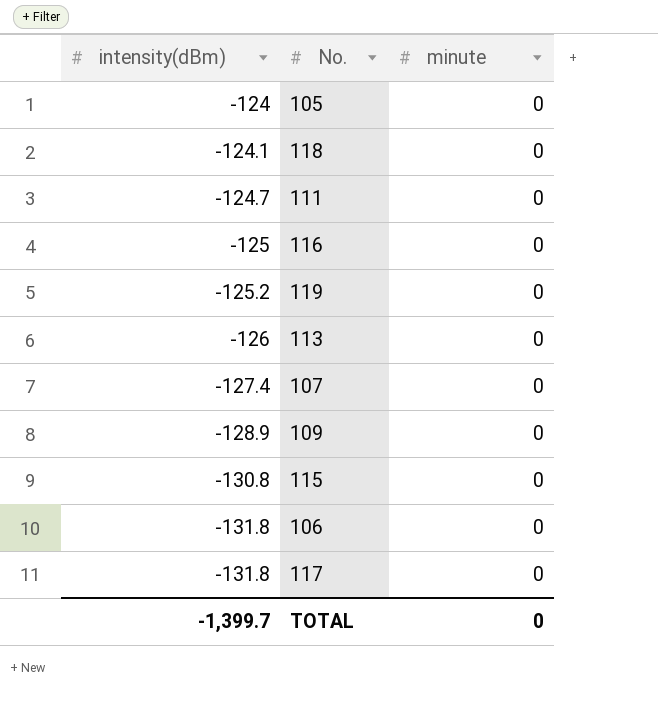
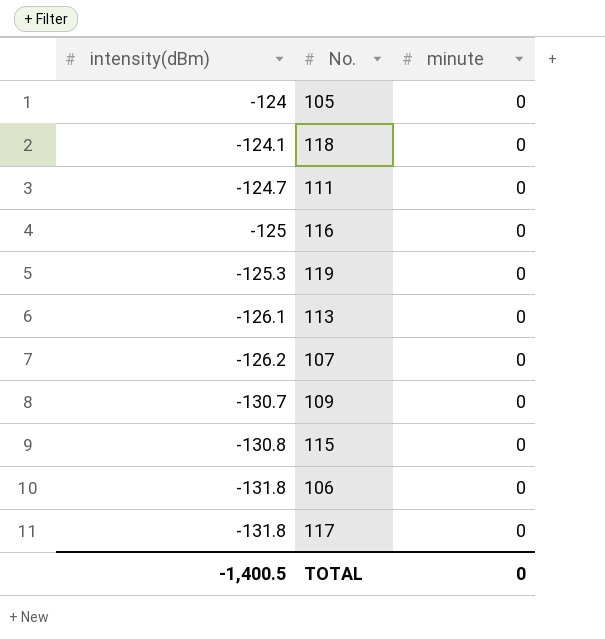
119 | intensity(dBm): -125.2 -> -125.3
113 | intensity(dBm): -126 -> -126.1
107 | intensity(dBm): -127.4 -> -126.2
109 | intensity(dBm): -128.9 -> -130.7
TOTAL | intensity(dBm): -1,399.7 -> -1,400.5

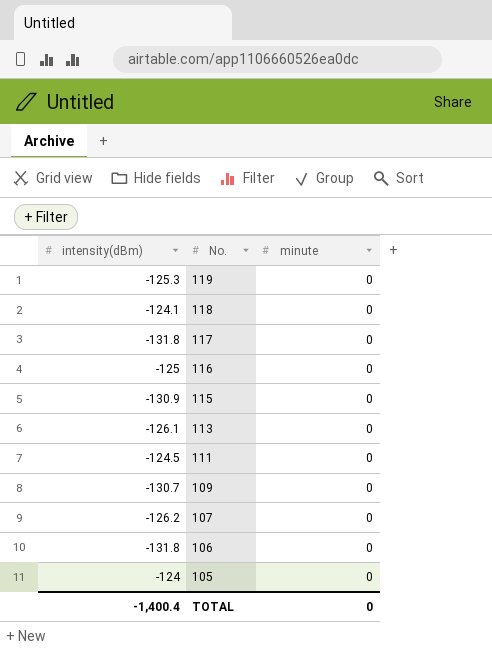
row order: intensity(dBm) descending -> No. descending
115 | intensity(dBm): -130.8 -> -130.9
111 | intensity(dBm): -124.7 -> -124.5
TOTAL | intensity(dBm): -1,400.5 -> -1,400.4

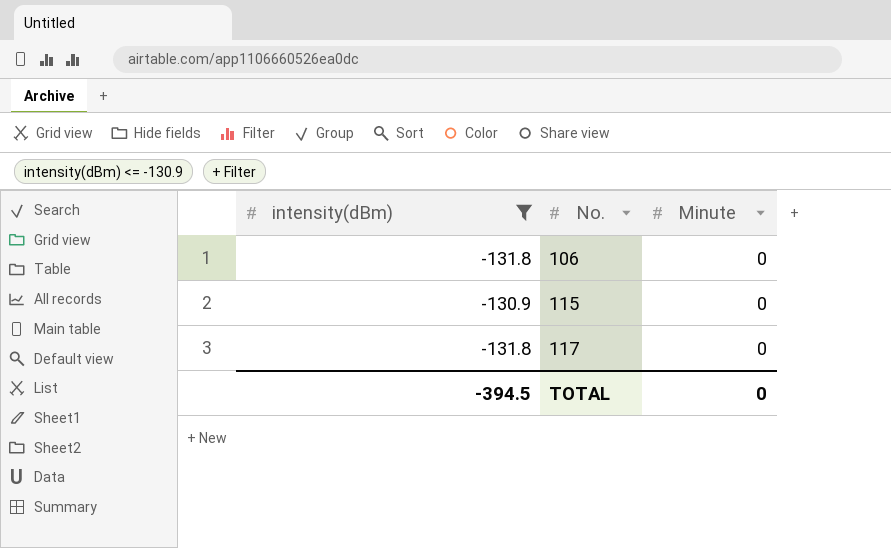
filter: none -> intensity(dBm) <= -130.9
row order: No. descending -> No. ascending
column name: minute -> Minute
TOTAL | intensity(dBm): -1,400.4 -> -394.5

